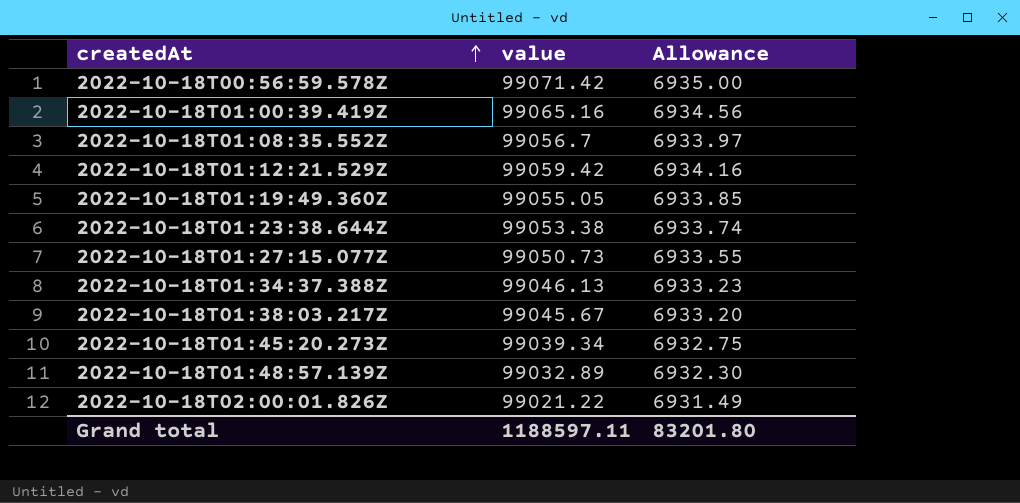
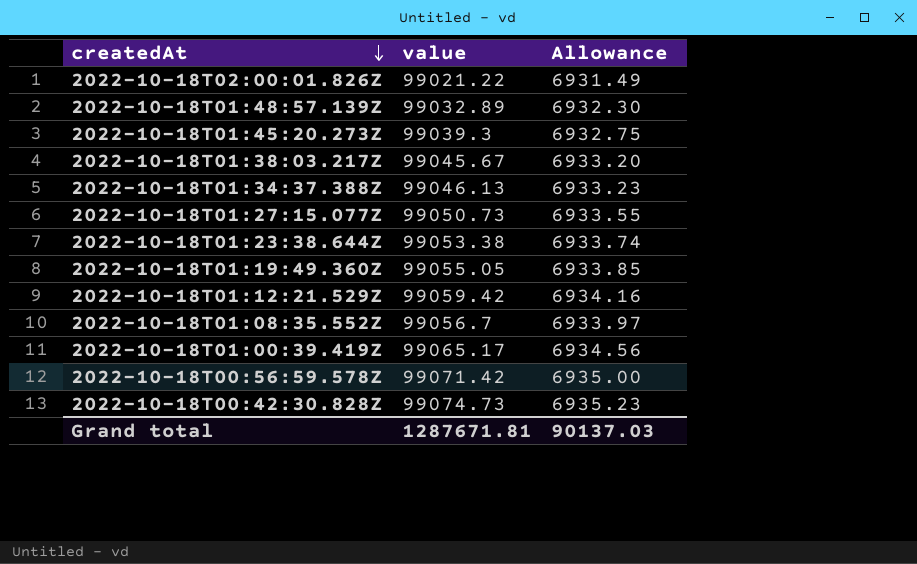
row order: createdAt ascending -> createdAt descending
2022-10-18T01:45:20.273Z | value: 99039.34 -> 99039.3
2022-10-18T01:00:39.419Z | value: 99065.16 -> 99065.17
row 2022-10-18T00:42:30.828Z: none -> 99074.73 | 6935.23
Grand total | value: 1188597.11 -> 1287671.81
Grand total | Allowance: 83201.80 -> 90137.03

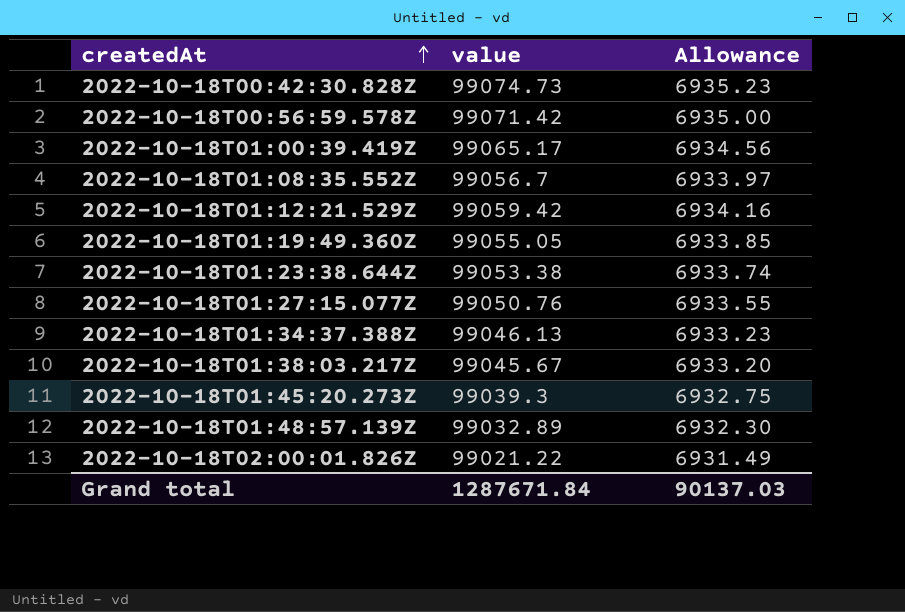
row order: createdAt descending -> createdAt ascending
2022-10-18T01:27:15.077Z | value: 99050.73 -> 99050.76
Grand total | value: 1287671.81 -> 1287671.84

